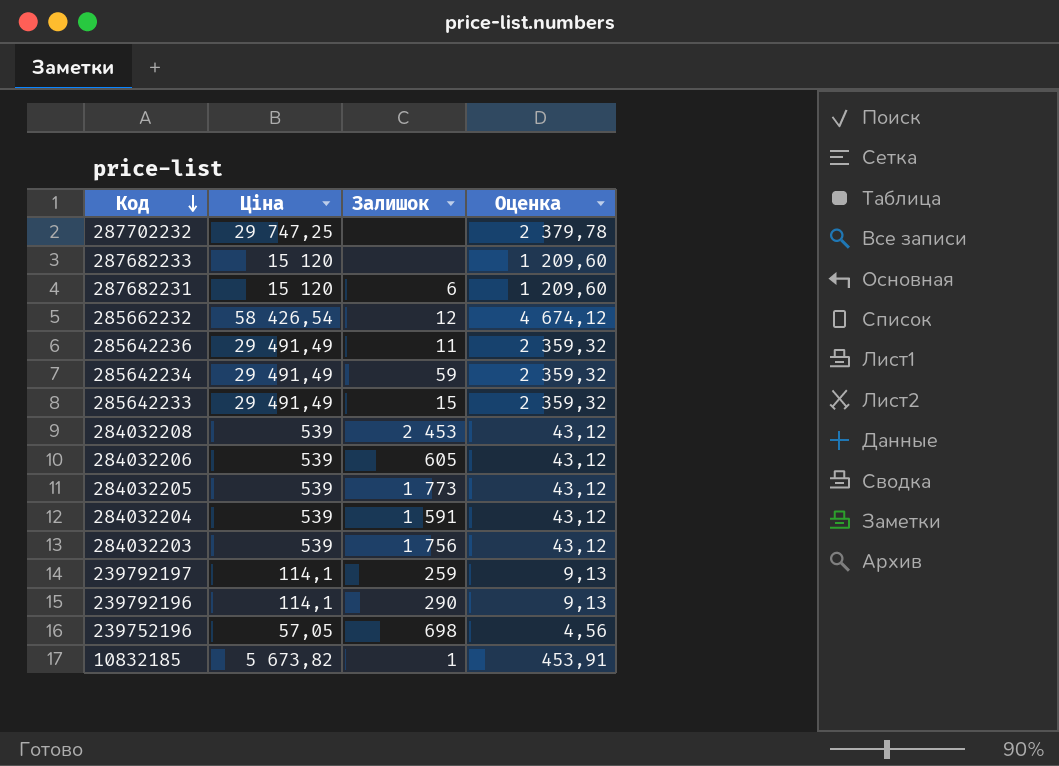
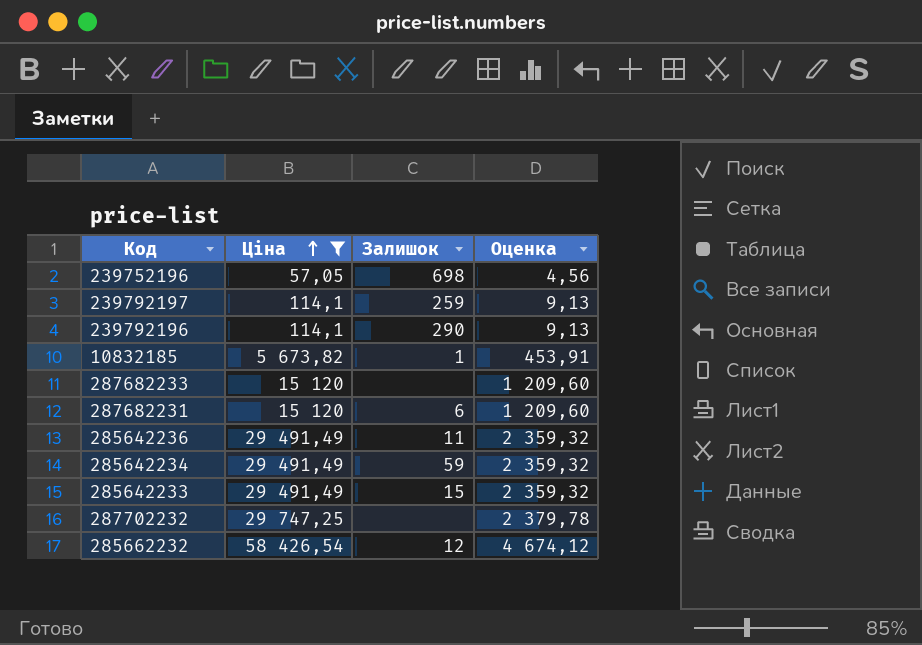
filter: none -> Ціна != 539
row order: Код descending -> Ціна ascending

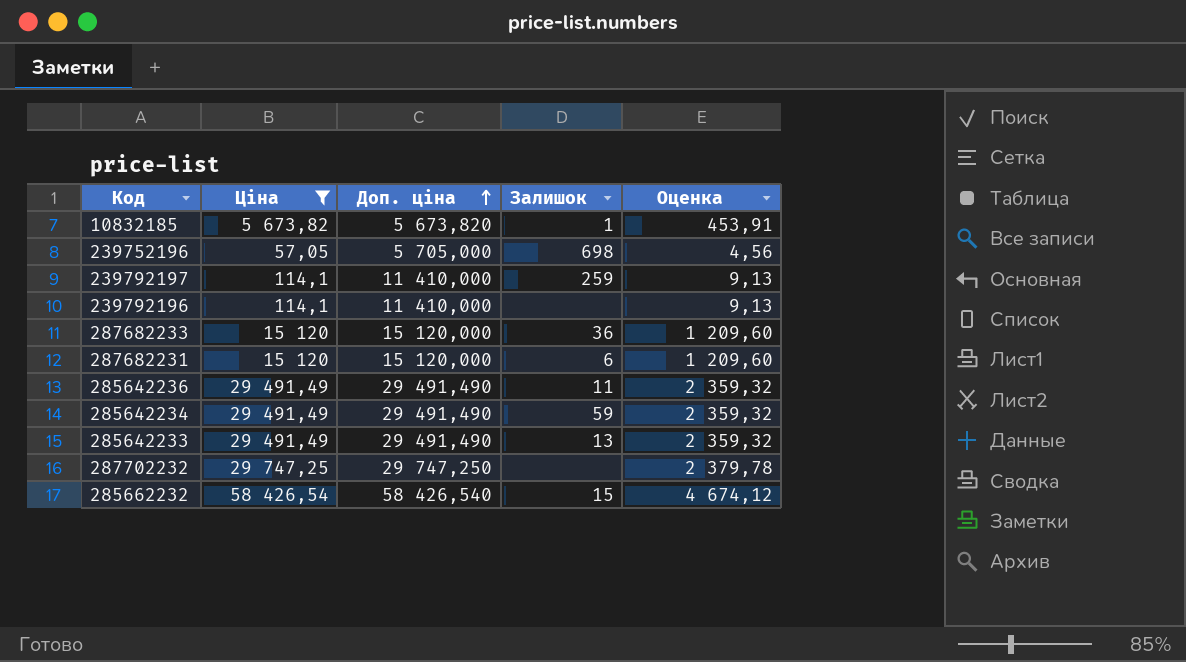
row order: Ціна ascending -> Доп. ціна ascending
column Доп. ціна | position: none -> 3
239792196 | Залишок: 290 -> none
287682233 | Залишок: none -> 36
285642233 | Залишок: 15 -> 13
285662232 | Залишок: 12 -> 15

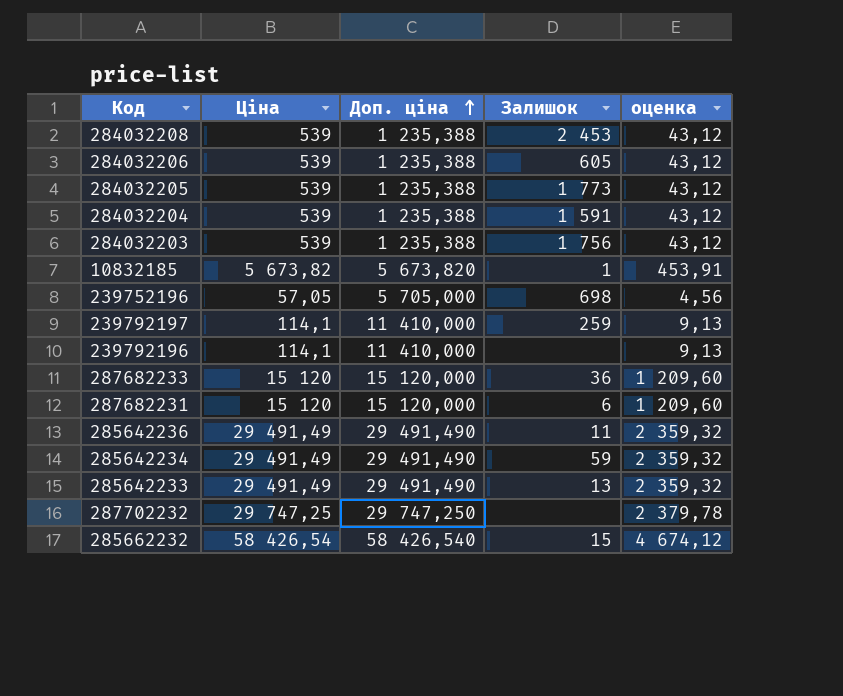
filter: Ціна != 539 -> none
column name: Оценка -> оценка

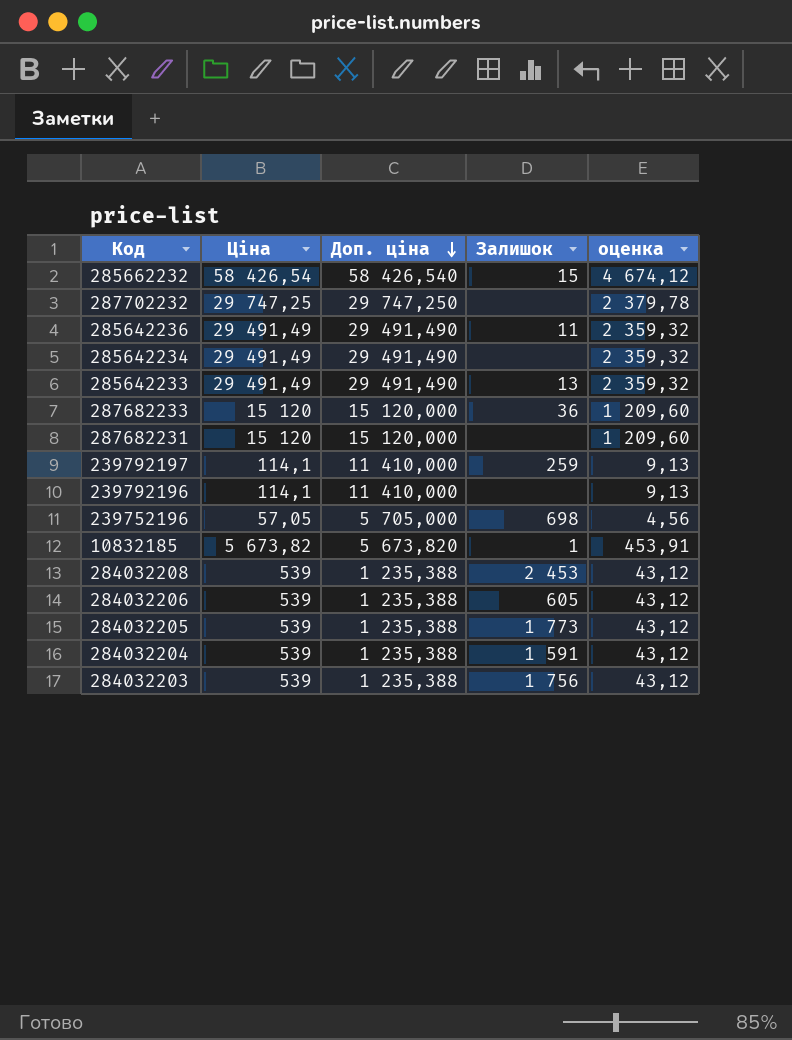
row order: Доп. ціна ascending -> Доп. ціна descending
285642234 | Залишок: 59 -> none
287682231 | Залишок: 6 -> none

